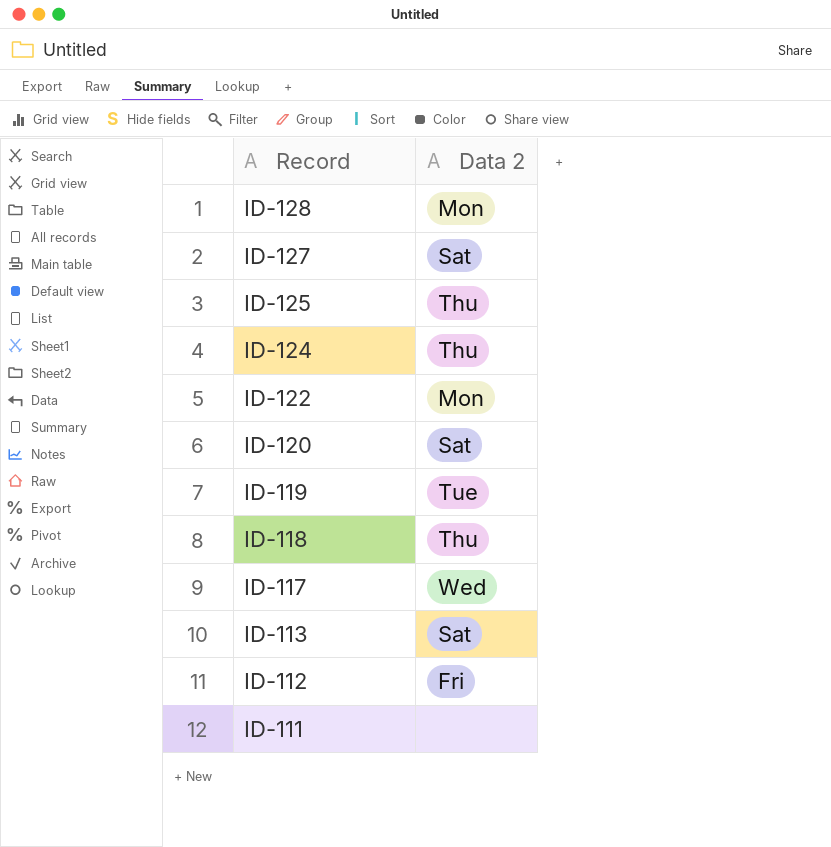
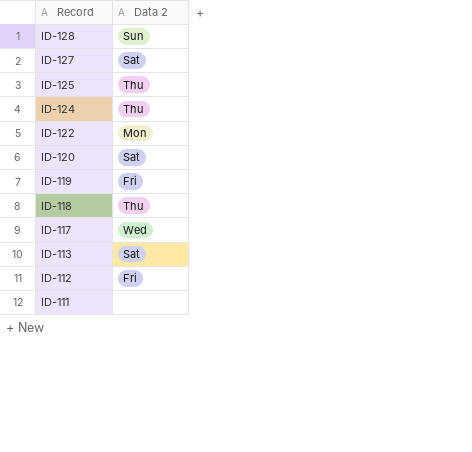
ID-128 | Data 2: Mon -> Sun
ID-119 | Data 2: Tue -> Fri

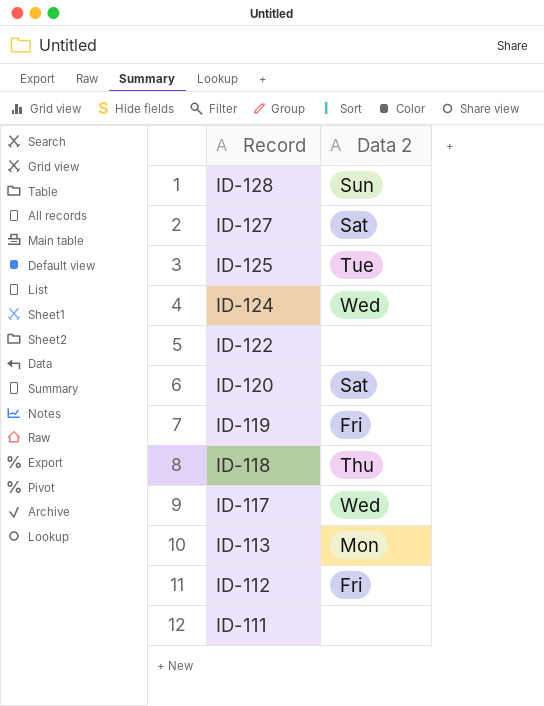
ID-125 | Data 2: Thu -> Tue
ID-124 | Data 2: Thu -> Wed
ID-122 | Data 2: Mon -> none
ID-113 | Data 2: Sat -> Mon

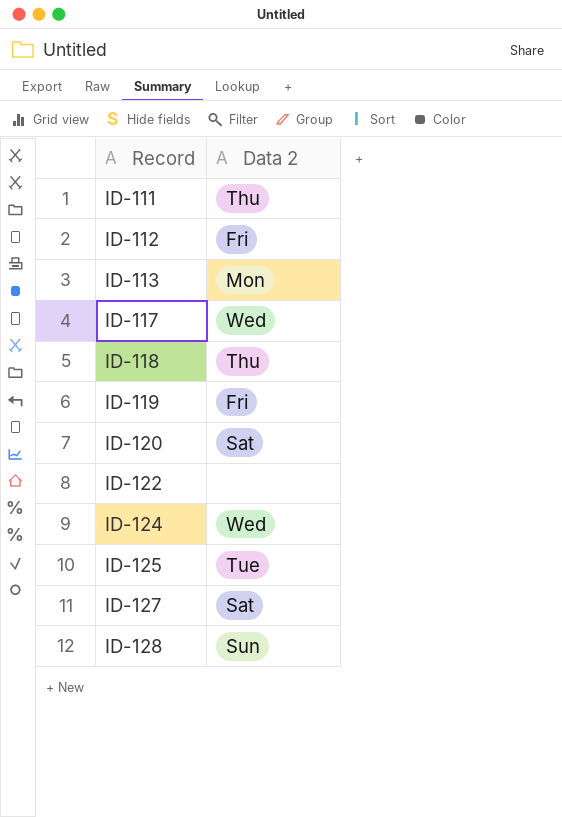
row order: Record descending -> Record ascending
ID-111 | Data 2: none -> Thu

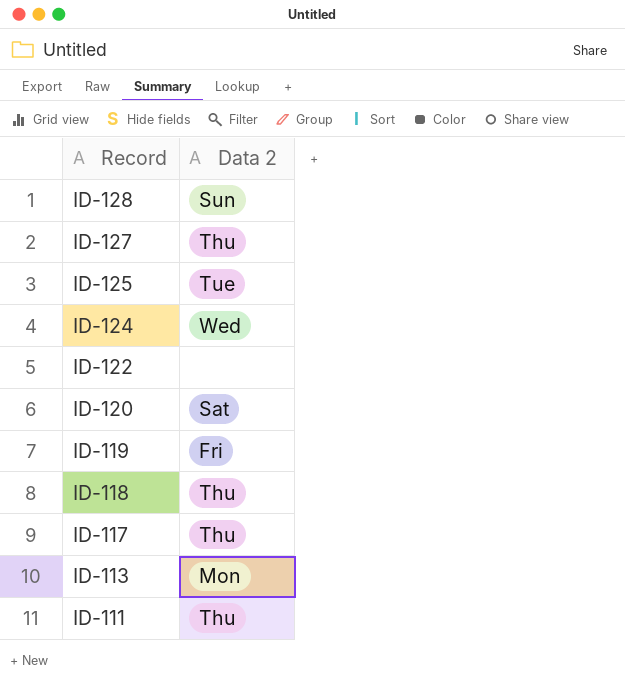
row order: Record ascending -> Record descending
row ID-112: Fri -> none
ID-127 | Data 2: Sat -> Thu
ID-117 | Data 2: Wed -> Thu

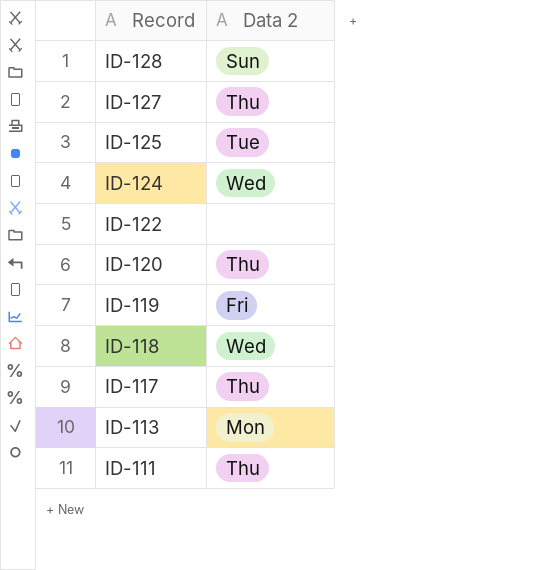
ID-120 | Data 2: Sat -> Thu
ID-118 | Data 2: Thu -> Wed

